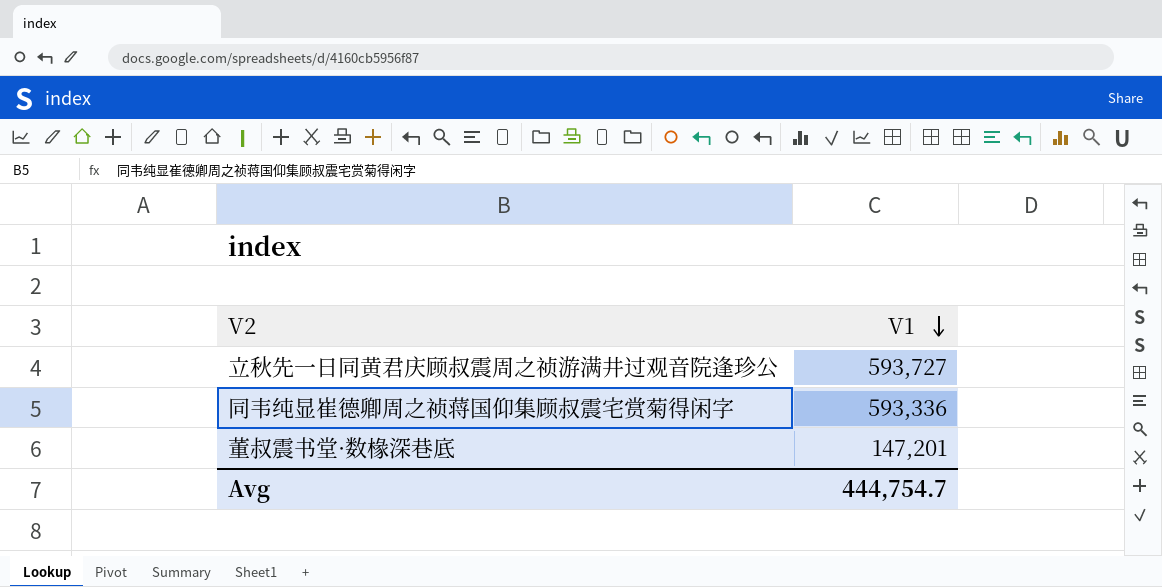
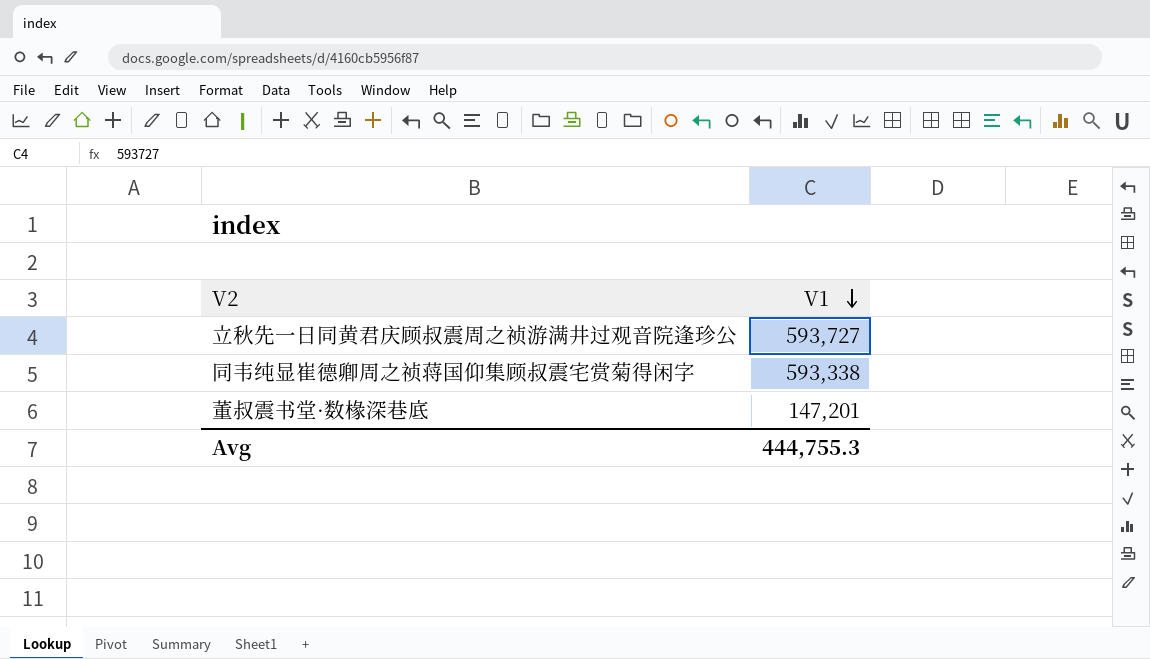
同韦纯显崔德卿周之祯蒋国仰集顾叔震宅赏菊得闲字 | V1: 593,336 -> 593,338
Avg | V1: 444,754.7 -> 444,755.3

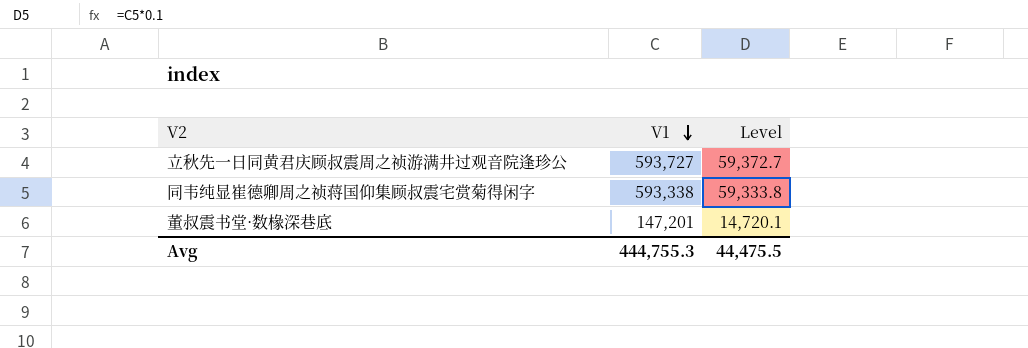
column Level | formula: none -> [V1] * 0.1

